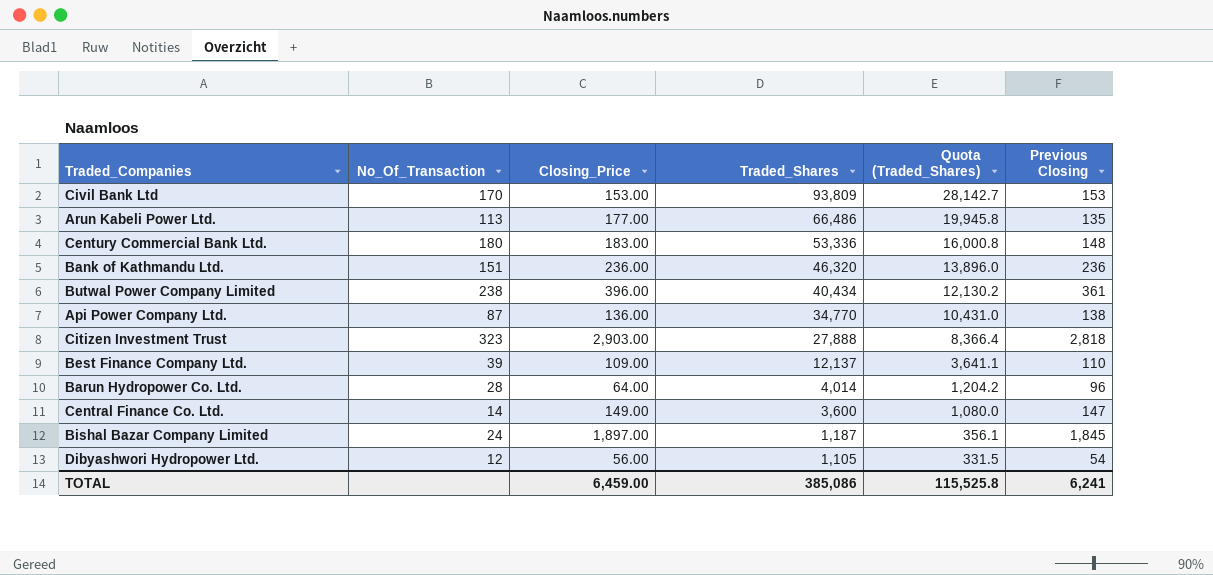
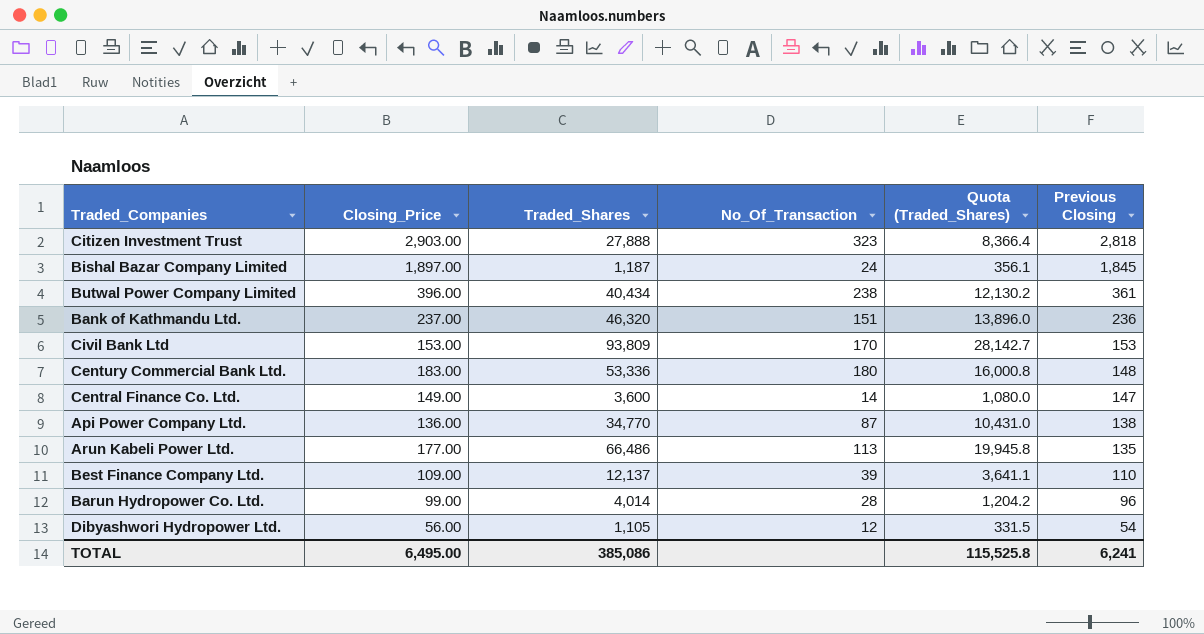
row order: Traded_Shares descending -> Previous Closing descending
column No_Of_Transaction | position: 2 -> 4
Bank of Kathmandu Ltd. | Closing_Price: 236.00 -> 237.00
Barun Hydropower Co. Ltd. | Closing_Price: 64.00 -> 99.00
TOTAL | Closing_Price: 6,459.00 -> 6,495.00

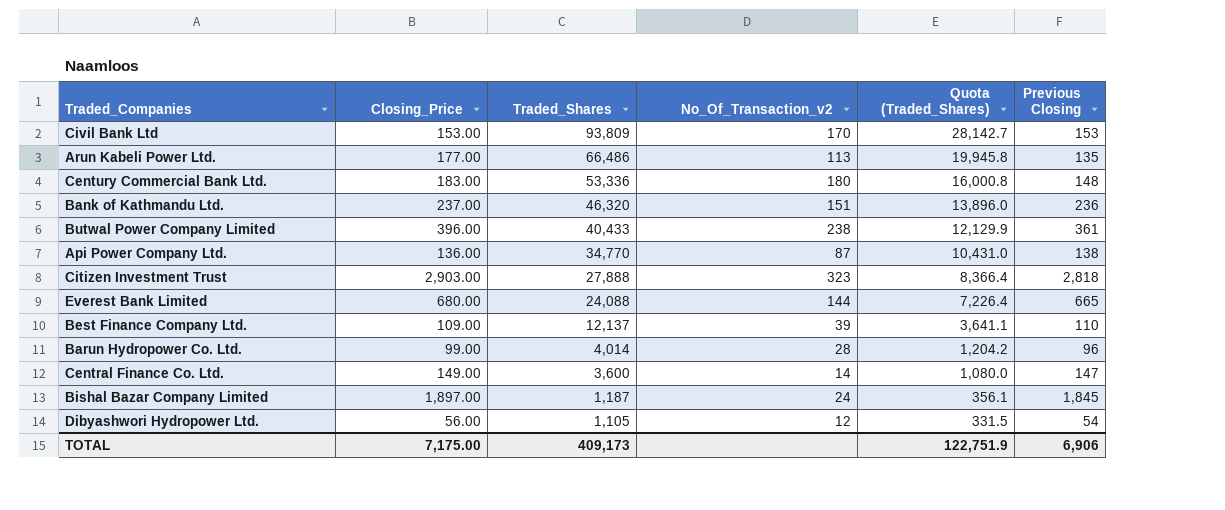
row order: Previous Closing descending -> Traded_Shares descending
column name: No_Of_Transaction -> No_Of_Transaction_v2
Butwal Power Company Limited | Traded_Shares: 40,434 -> 40,433
Butwal Power Company Limited | Quota (Traded_Shares): 12,130.2 -> 12,129.9
row Everest Bank Limited: none -> 680.00 | 24,088 | 144 | 7,226.4 | 665
TOTAL | Closing_Price: 6,495.00 -> 7,175.00
TOTAL | Traded_Shares: 385,086 -> 409,173
TOTAL | Quota (Traded_Shares): 115,525.8 -> 122,751.9
TOTAL | Previous Closing: 6,241 -> 6,906

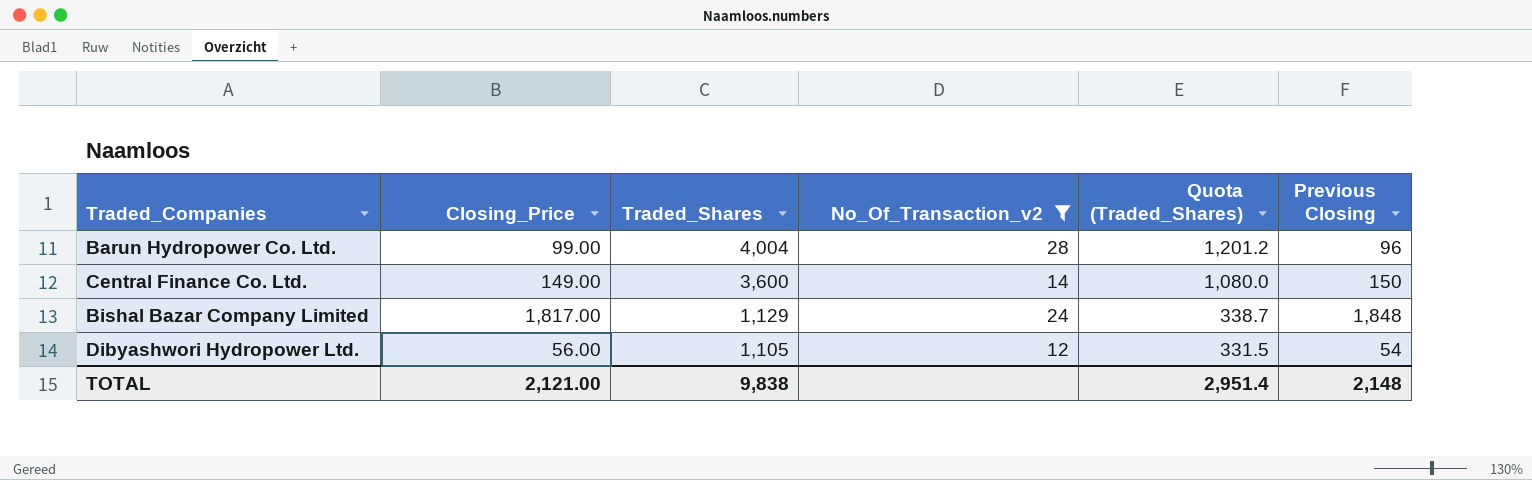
filter: none -> No_Of_Transaction_v2 <= 28
Barun Hydropower Co. Ltd. | Traded_Shares: 4,014 -> 4,004
Barun Hydropower Co. Ltd. | Quota (Traded_Shares): 1,204.2 -> 1,201.2
Central Finance Co. Ltd. | Previous Closing: 147 -> 150
Bishal Bazar Company Limited | Closing_Price: 1,897.00 -> 1,817.00
Bishal Bazar Company Limited | Traded_Shares: 1,187 -> 1,129
Bishal Bazar Company Limited | Quota (Traded_Shares): 356.1 -> 338.7
Bishal Bazar Company Limited | Previous Closing: 1,845 -> 1,848
TOTAL | Closing_Price: 7,175.00 -> 2,121.00
TOTAL | Traded_Shares: 409,173 -> 9,838
TOTAL | Quota (Traded_Shares): 122,751.9 -> 2,951.4
TOTAL | Previous Closing: 6,906 -> 2,148

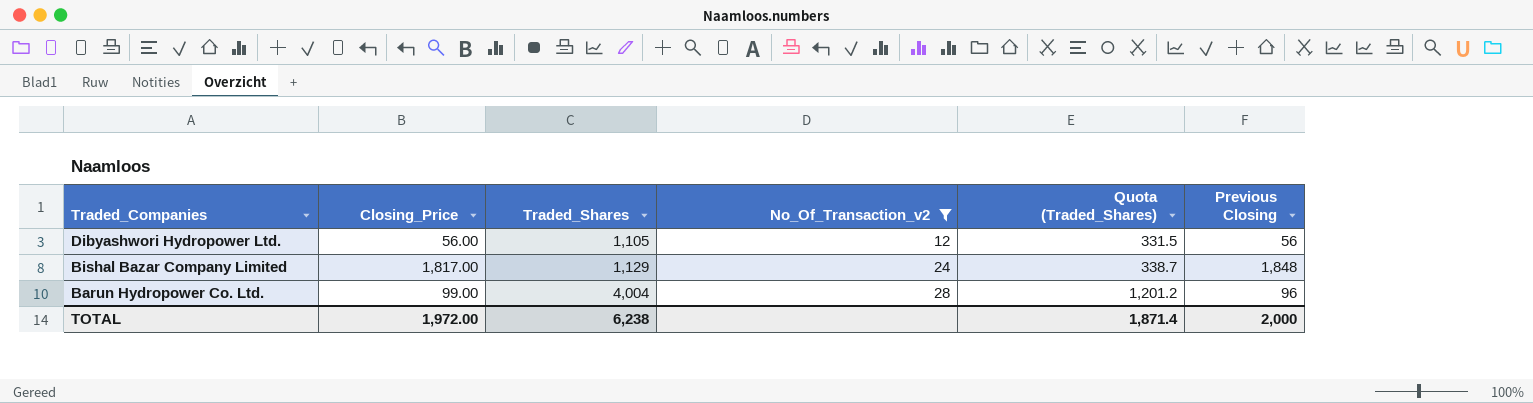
row order: Traded_Shares descending -> Traded_Companies descending
row Central Finance Co. Ltd.: 149.00 | 3,600 | 14 | 1,080.0 | 150 -> none
Dibyashwori Hydropower Ltd. | Previous Closing: 54 -> 56
TOTAL | Closing_Price: 2,121.00 -> 1,972.00
TOTAL | Traded_Shares: 9,838 -> 6,238
TOTAL | Quota (Traded_Shares): 2,951.4 -> 1,871.4
TOTAL | Previous Closing: 2,148 -> 2,000

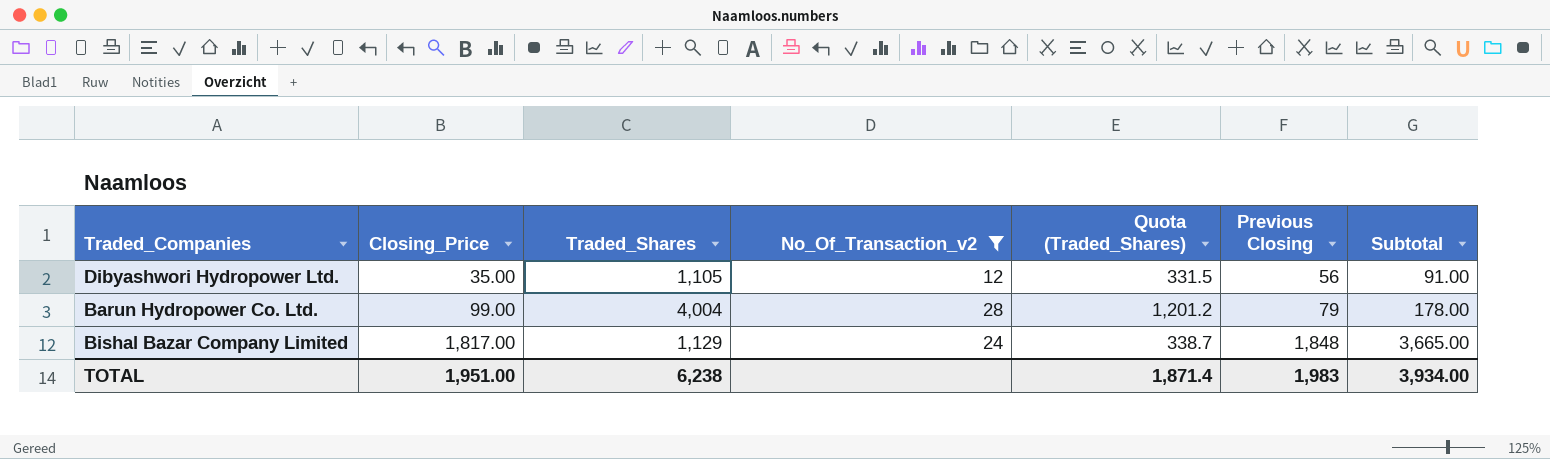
row order: Traded_Companies descending -> Closing_Price ascending
column Subtotal | formula: none -> [Closing_Price] + [Previous Closing]
Dibyashwori Hydropower Ltd. | Closing_Price: 56.00 -> 35.00
Barun Hydropower Co. Ltd. | Previous Closing: 96 -> 79
TOTAL | Closing_Price: 1,972.00 -> 1,951.00
TOTAL | Previous Closing: 2,000 -> 1,983

